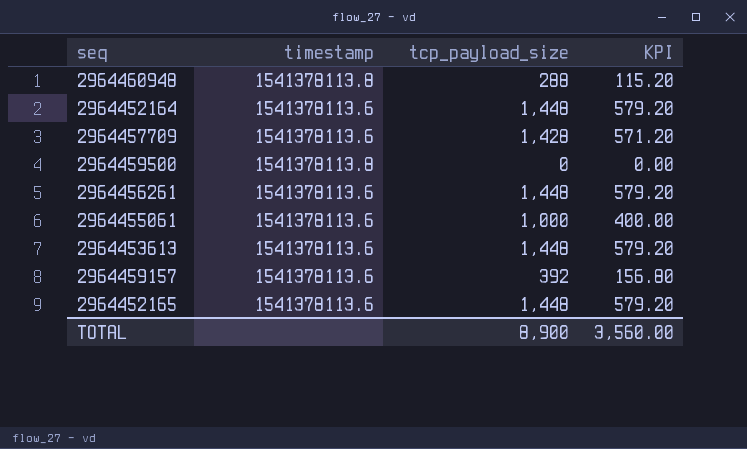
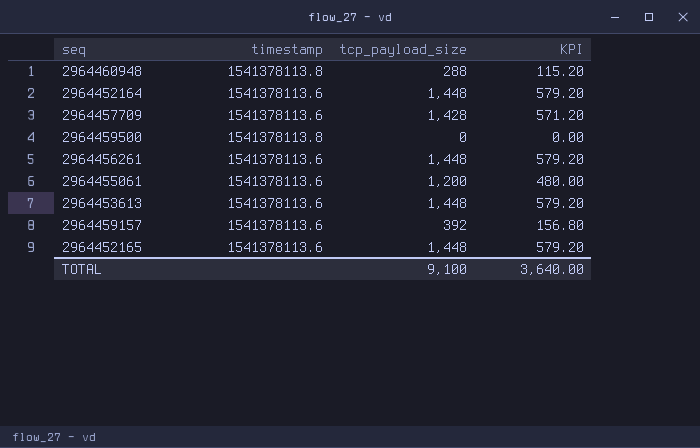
2964455061 | tcp_payload_size: 1,000 -> 1,200
2964455061 | KPI: 400.00 -> 480.00
TOTAL | tcp_payload_size: 8,900 -> 9,100
TOTAL | KPI: 3,560.00 -> 3,640.00

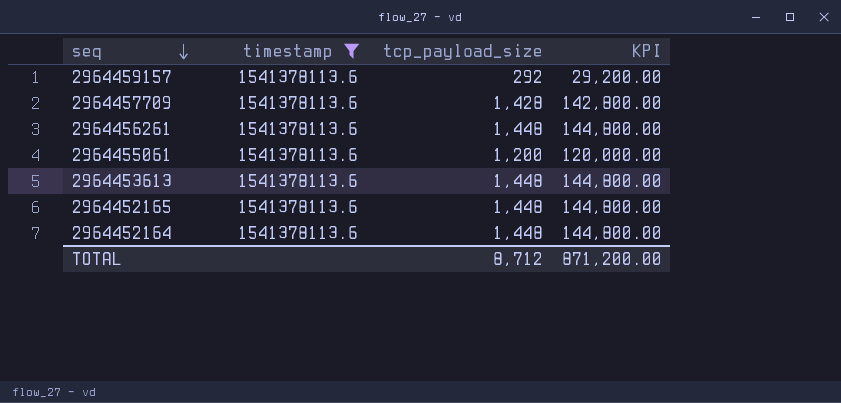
filter: none -> timestamp = 1541378113.6
row order: none -> seq descending
column KPI | formula: [tcp_payload_size] * 0.4 -> [tcp_payload_size] * 100
2964459157 | tcp_payload_size: 392 -> 292
TOTAL | tcp_payload_size: 9,100 -> 8,712
TOTAL | KPI: 3,640.00 -> 871,200.00

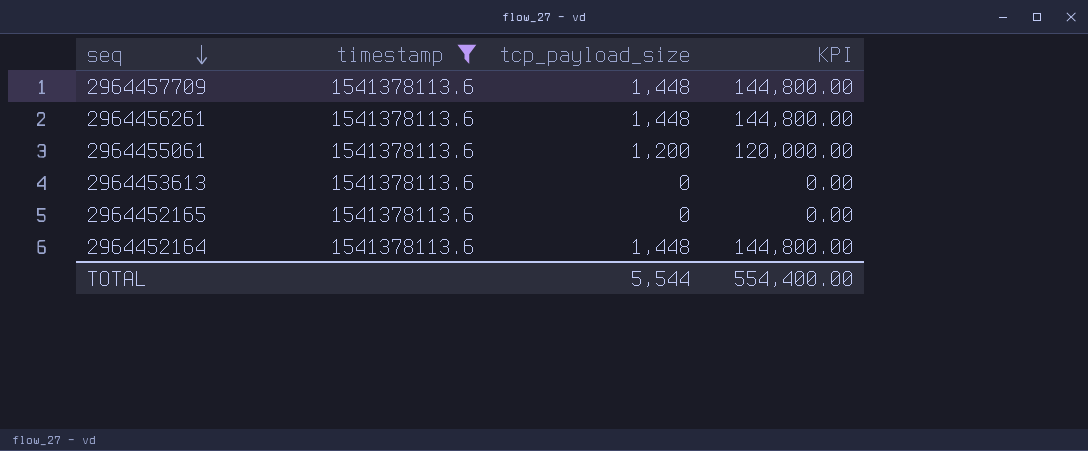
row 2964459157: 1541378113.6 | 292 | 29,200.00 -> none
2964457709 | tcp_payload_size: 1,428 -> 1,448
2964457709 | KPI: 142,800.00 -> 144,800.00
2964453613 | tcp_payload_size: 1,448 -> 0
2964453613 | KPI: 144,800.00 -> 0.00
2964452165 | tcp_payload_size: 1,448 -> 0
2964452165 | KPI: 144,800.00 -> 0.00
TOTAL | tcp_payload_size: 8,712 -> 5,544
TOTAL | KPI: 871,200.00 -> 554,400.00

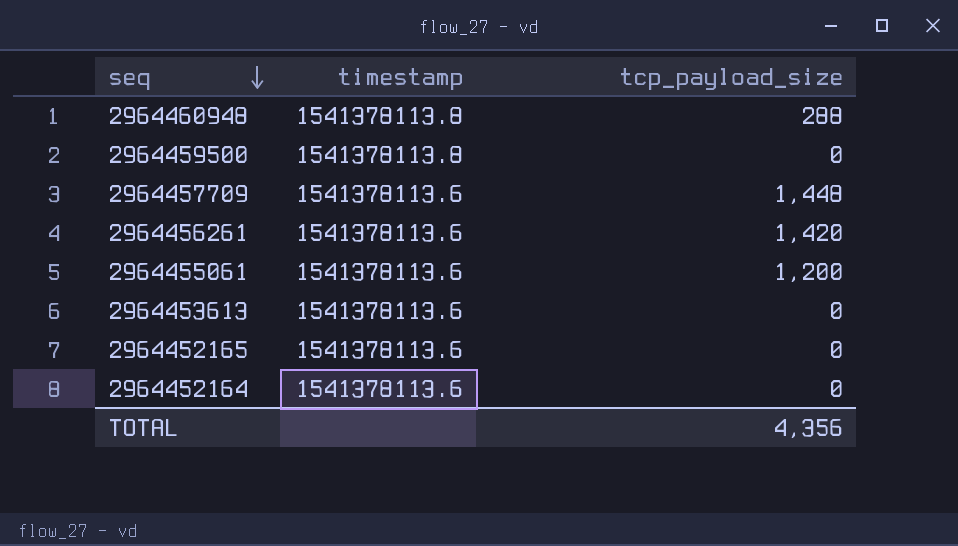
filter: timestamp = 1541378113.6 -> none
column KPI | formula: [tcp_payload_size] * 100 -> none
2964456261 | tcp_payload_size: 1,448 -> 1,420
2964452164 | tcp_payload_size: 1,448 -> 0
TOTAL | tcp_payload_size: 5,544 -> 4,356

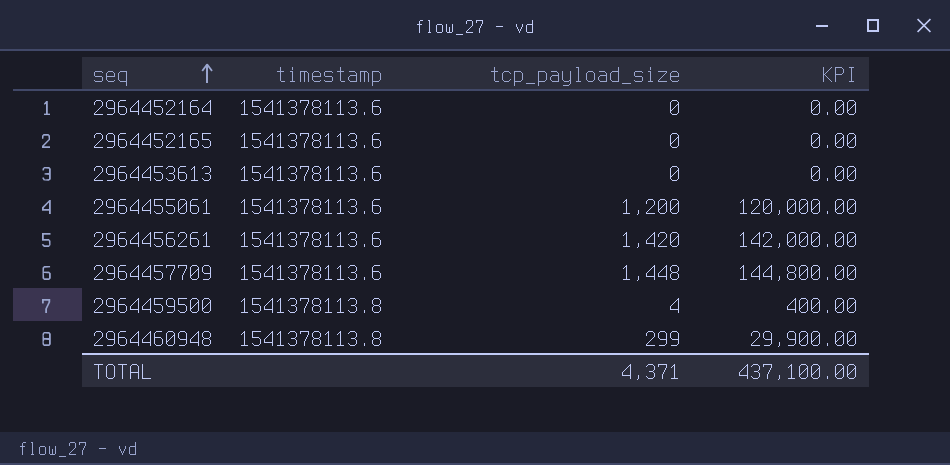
row order: seq descending -> seq ascending
column KPI | formula: none -> [tcp_payload_size] * 100
2964459500 | tcp_payload_size: 0 -> 4
2964460948 | tcp_payload_size: 288 -> 299
TOTAL | tcp_payload_size: 4,356 -> 4,371

